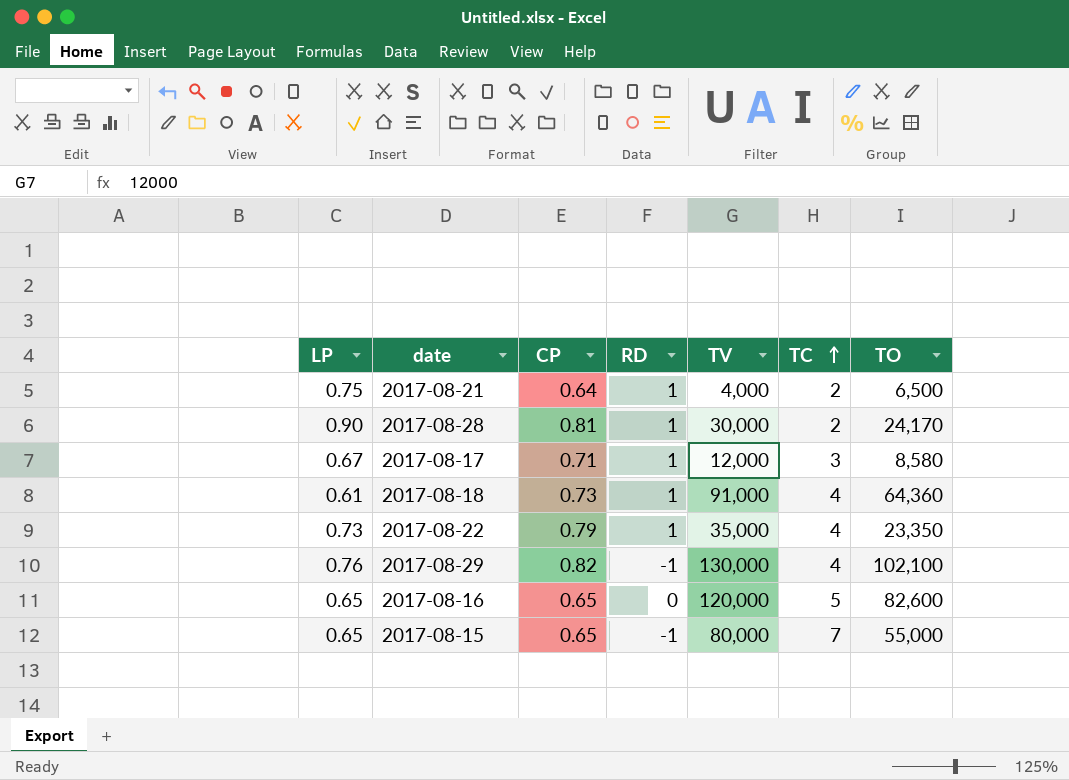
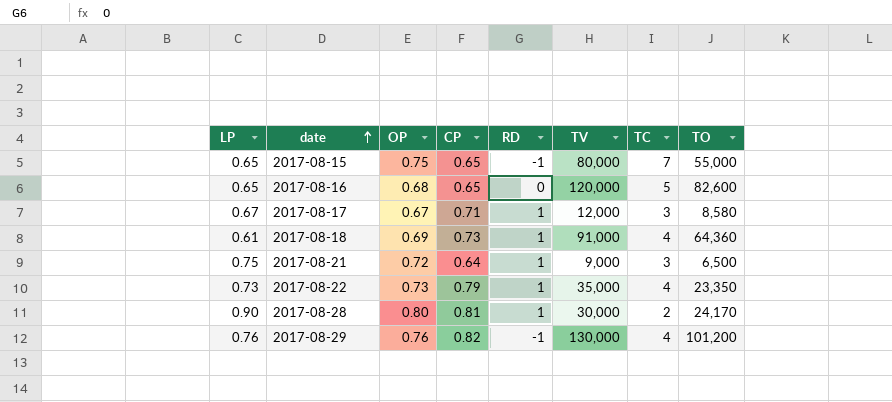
row order: TC ascending -> date ascending
column OP | position: none -> 3
2017-08-21 | TV: 4,000 -> 9,000
2017-08-21 | TC: 2 -> 3
2017-08-29 | TO: 102,100 -> 101,200

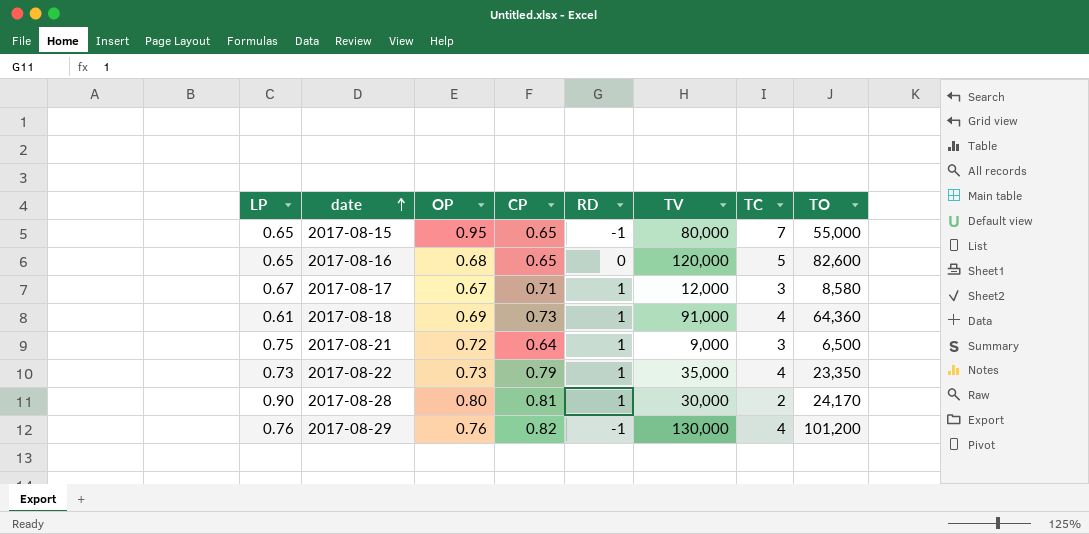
2017-08-15 | OP: 0.75 -> 0.95

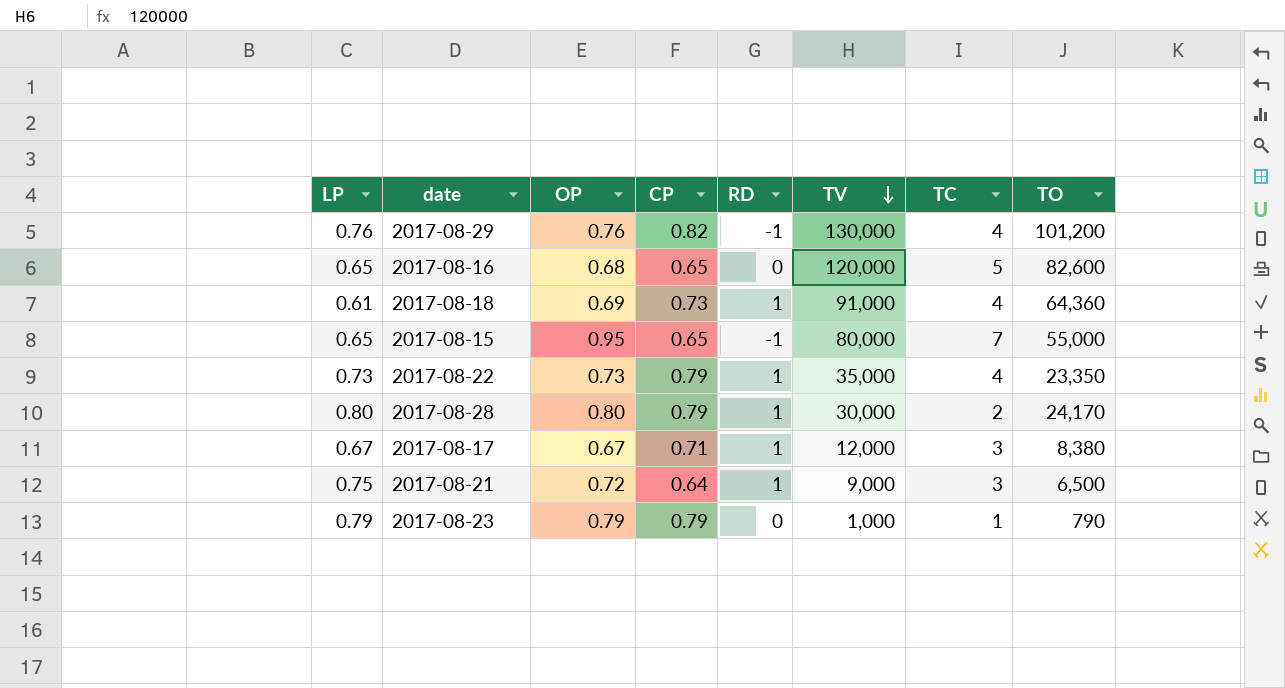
row order: date ascending -> TV descending
2017-08-28 | LP: 0.90 -> 0.80
2017-08-28 | CP: 0.81 -> 0.79
2017-08-17 | TO: 8,580 -> 8,380
row 2017-08-23: none -> 0.79 | 0.79 | 0.79 | 0 | 1,000 | 1 | 790

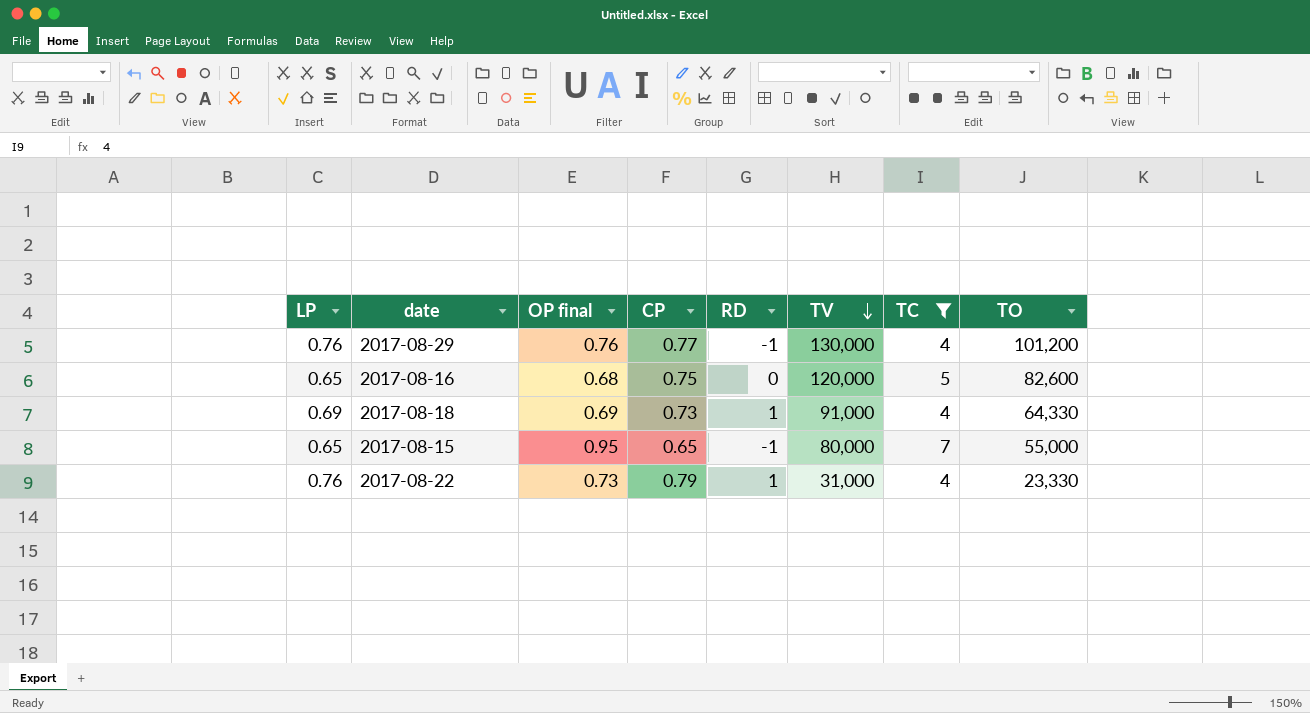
filter: none -> TC >= 4
column name: OP -> OP final
2017-08-29 | CP: 0.82 -> 0.77
2017-08-16 | CP: 0.65 -> 0.75
2017-08-18 | LP: 0.61 -> 0.69
2017-08-18 | TO: 64,360 -> 64,330
2017-08-22 | LP: 0.73 -> 0.76
2017-08-22 | TV: 35,000 -> 31,000
2017-08-22 | TO: 23,350 -> 23,330

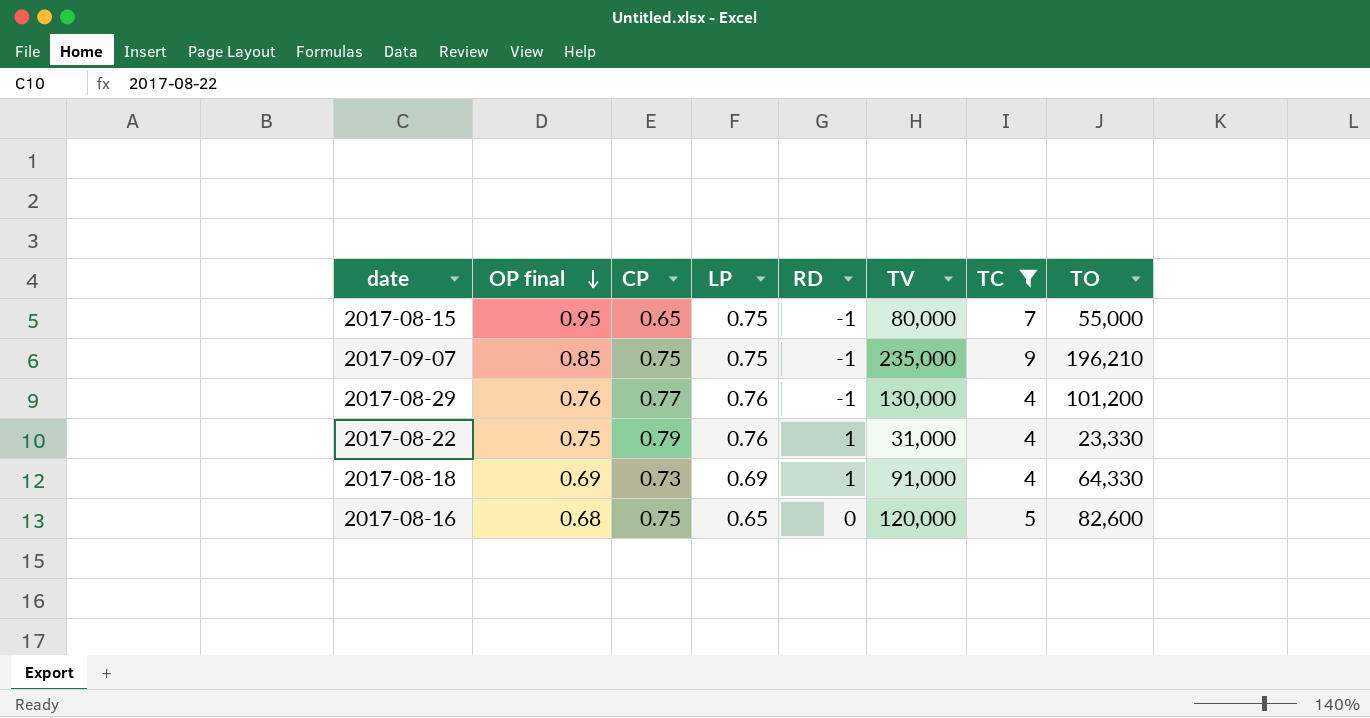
row order: TV descending -> OP final descending
column LP | position: 1 -> 4
2017-08-15 | LP: 0.65 -> 0.75
row 2017-09-07: none -> 0.85 | 0.75 | 0.75 | -1 | 235,000 | 9 | 196,210
2017-08-22 | OP final: 0.73 -> 0.75

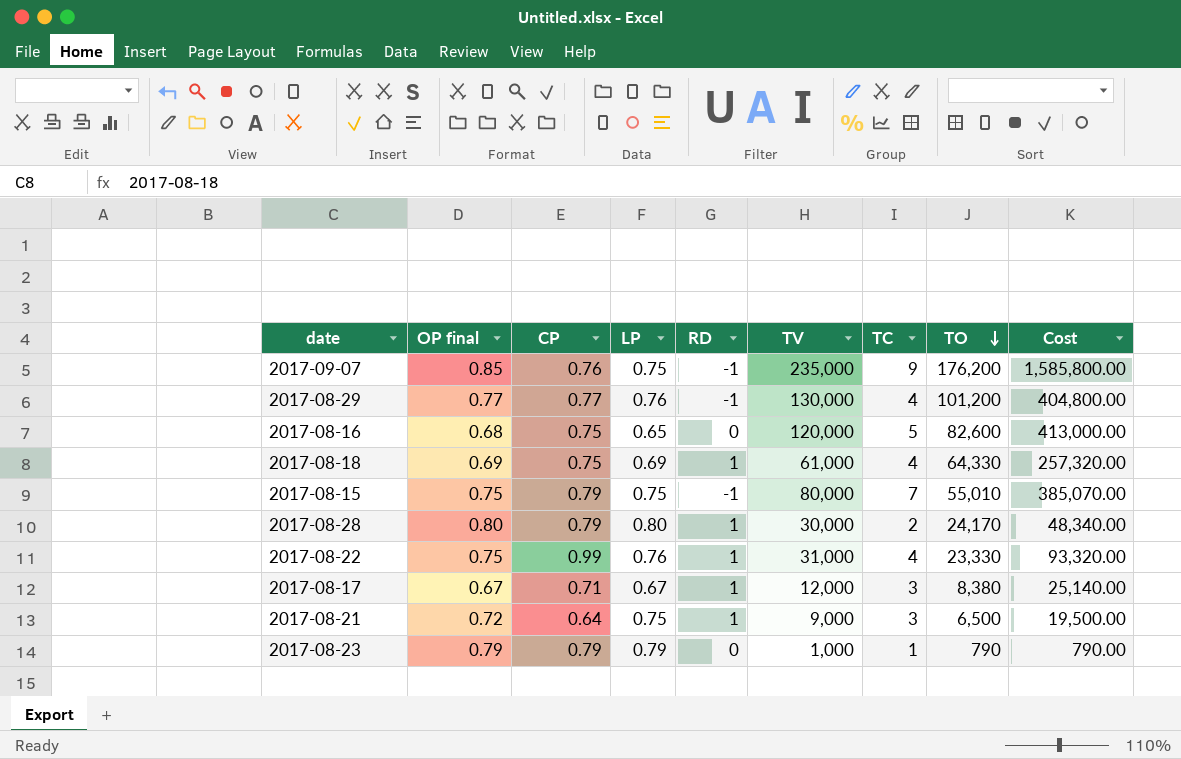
filter: TC >= 4 -> none
row order: OP final descending -> TO descending
column Cost | formula: none -> [TC] * [TO]
2017-09-07 | CP: 0.75 -> 0.76
2017-09-07 | TO: 196,210 -> 176,200
2017-08-29 | OP final: 0.76 -> 0.77
2017-08-18 | CP: 0.73 -> 0.75
2017-08-18 | TV: 91,000 -> 61,000
2017-08-15 | OP final: 0.95 -> 0.75
2017-08-15 | CP: 0.65 -> 0.79
2017-08-15 | TO: 55,000 -> 55,010
2017-08-22 | CP: 0.79 -> 0.99

